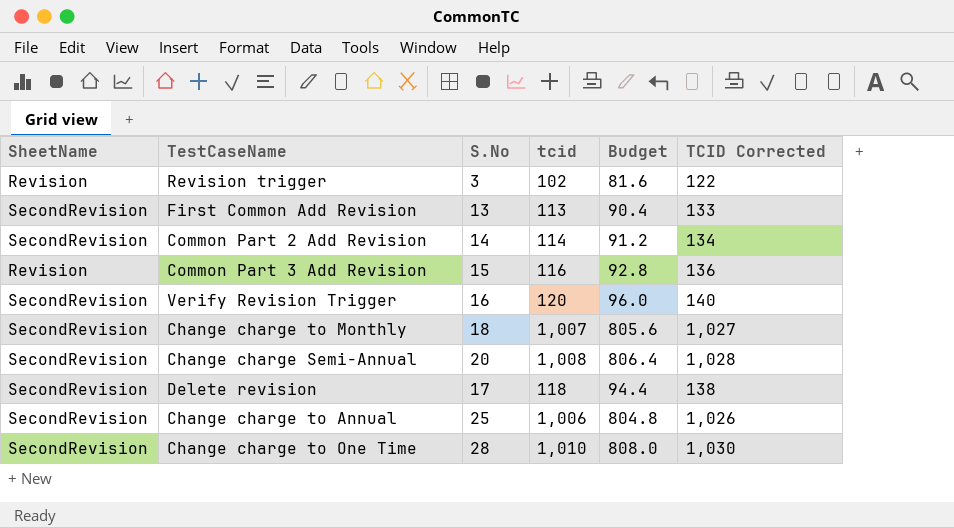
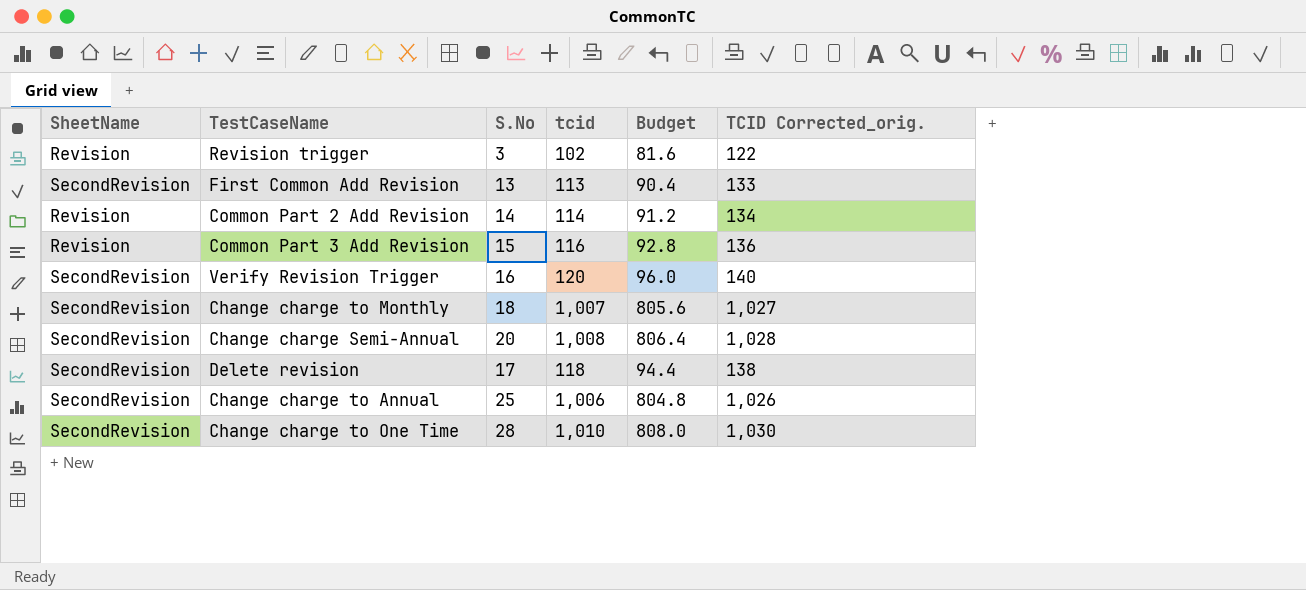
column name: TCID Corrected -> TCID Corrected_orig.
Common Part 2 Add Revision | SheetName: SecondRevision -> Revision

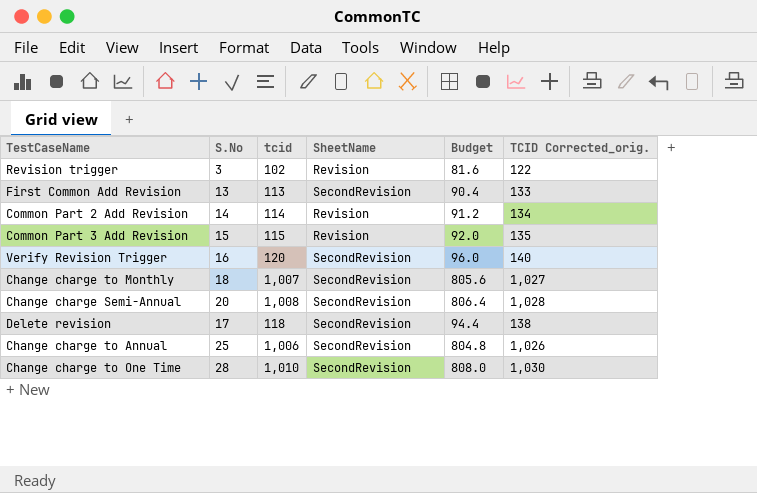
column SheetName | position: 1 -> 4
Common Part 3 Add Revision | tcid: 116 -> 115
Common Part 3 Add Revision | Budget: 92.8 -> 92.0
Common Part 3 Add Revision | TCID Corrected_orig.: 136 -> 135

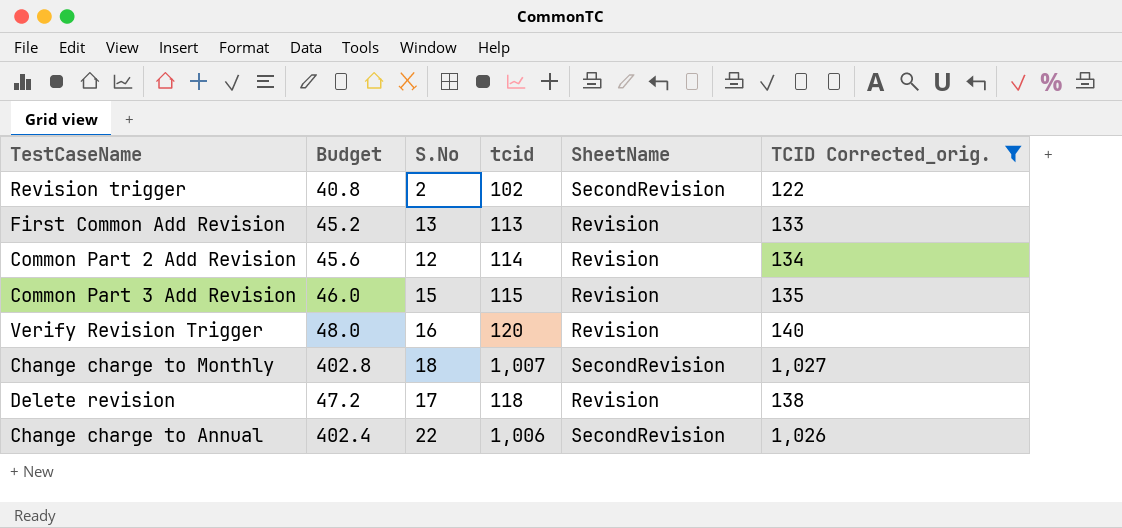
filter: none -> TCID Corrected_orig. <= 1,027
column Budget | formula: [tcid] * 0.8 -> [tcid] * 0.4
column Budget | position: 5 -> 2
Revision trigger | S.No: 3 -> 2
Revision trigger | SheetName: Revision -> SecondRevision
First Common Add Revision | SheetName: SecondRevision -> Revision
Common Part 2 Add Revision | S.No: 14 -> 12
Verify Revision Trigger | SheetName: SecondRevision -> Revision
Delete revision | SheetName: SecondRevision -> Revision
Change charge to Annual | S.No: 25 -> 22

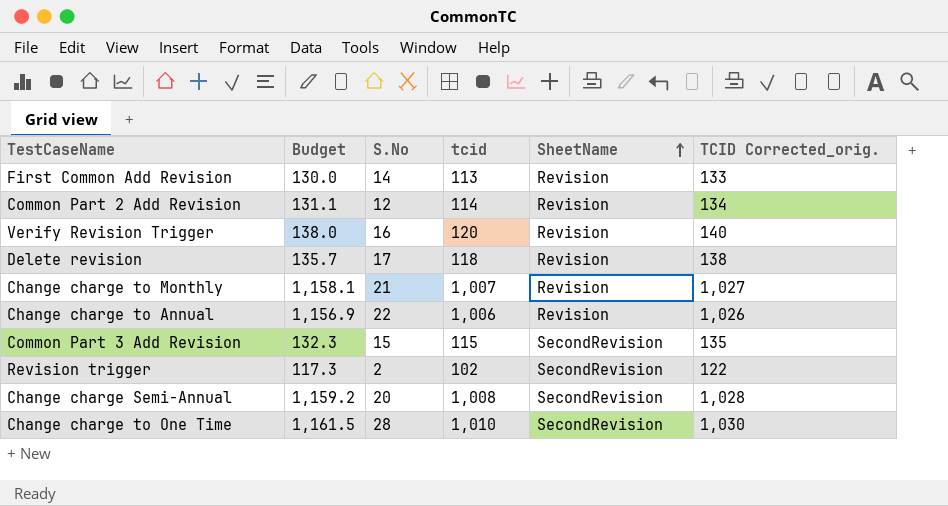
filter: TCID Corrected_orig. <= 1,027 -> none
row order: none -> SheetName ascending
column Budget | formula: [tcid] * 0.4 -> [tcid] * 1.15
First Common Add Revision | S.No: 13 -> 14
Change charge to Monthly | S.No: 18 -> 21
Change charge to Monthly | SheetName: SecondRevision -> Revision
Change charge to Annual | SheetName: SecondRevision -> Revision
Common Part 3 Add Revision | SheetName: Revision -> SecondRevision

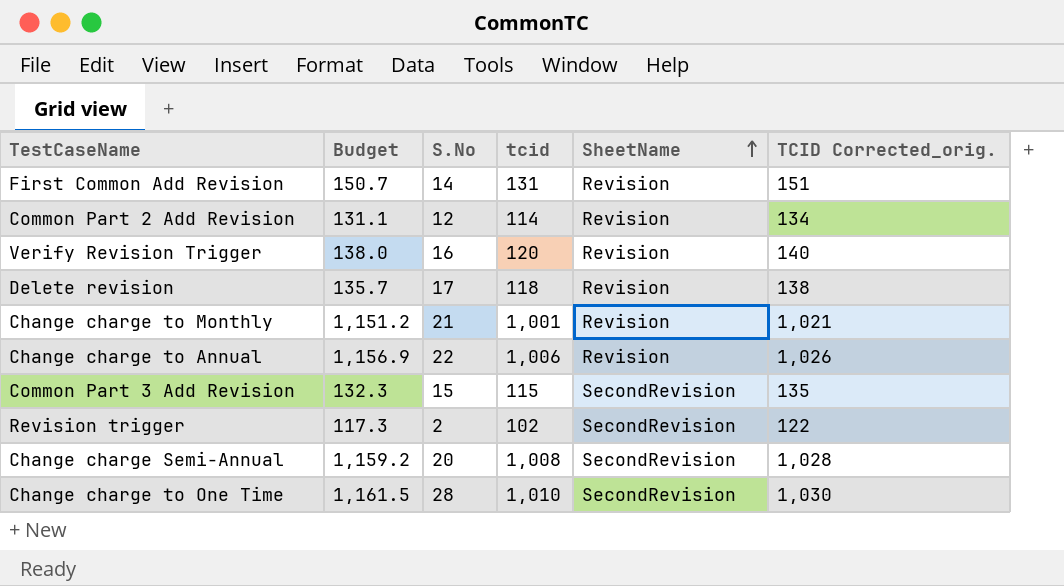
First Common Add Revision | Budget: 130.0 -> 150.7
First Common Add Revision | tcid: 113 -> 131
First Common Add Revision | TCID Corrected_orig.: 133 -> 151
Change charge to Monthly | Budget: 1,158.1 -> 1,151.2
Change charge to Monthly | tcid: 1,007 -> 1,001
Change charge to Monthly | TCID Corrected_orig.: 1,027 -> 1,021

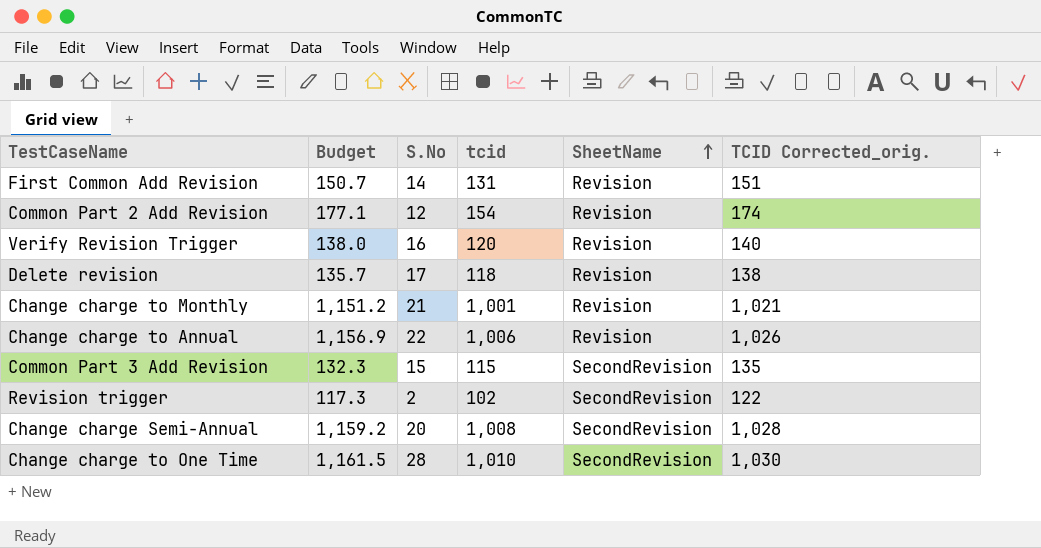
Common Part 2 Add Revision | Budget: 131.1 -> 177.1
Common Part 2 Add Revision | tcid: 114 -> 154
Common Part 2 Add Revision | TCID Corrected_orig.: 134 -> 174

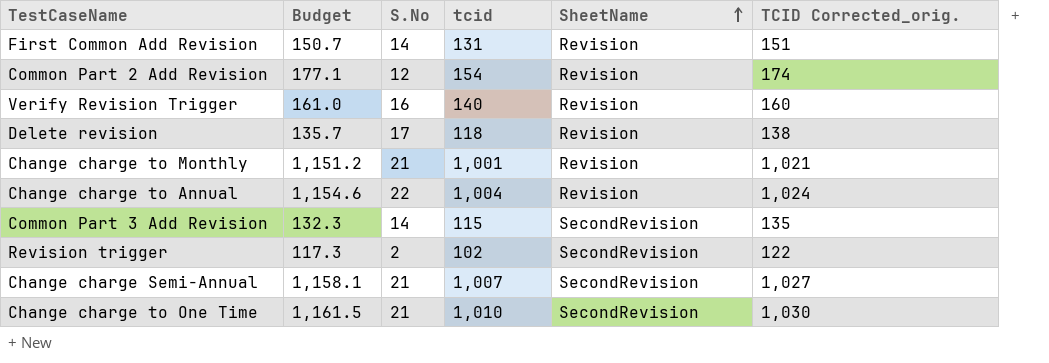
Verify Revision Trigger | Budget: 138.0 -> 161.0
Verify Revision Trigger | tcid: 120 -> 140
Verify Revision Trigger | TCID Corrected_orig.: 140 -> 160
Change charge to Annual | Budget: 1,156.9 -> 1,154.6
Change charge to Annual | tcid: 1,006 -> 1,004
Change charge to Annual | TCID Corrected_orig.: 1,026 -> 1,024
Common Part 3 Add Revision | S.No: 15 -> 14
Change charge Semi-Annual | Budget: 1,159.2 -> 1,158.1
Change charge Semi-Annual | S.No: 20 -> 21
Change charge Semi-Annual | tcid: 1,008 -> 1,007
Change charge Semi-Annual | TCID Corrected_orig.: 1,028 -> 1,027
Change charge to One Time | S.No: 28 -> 21

